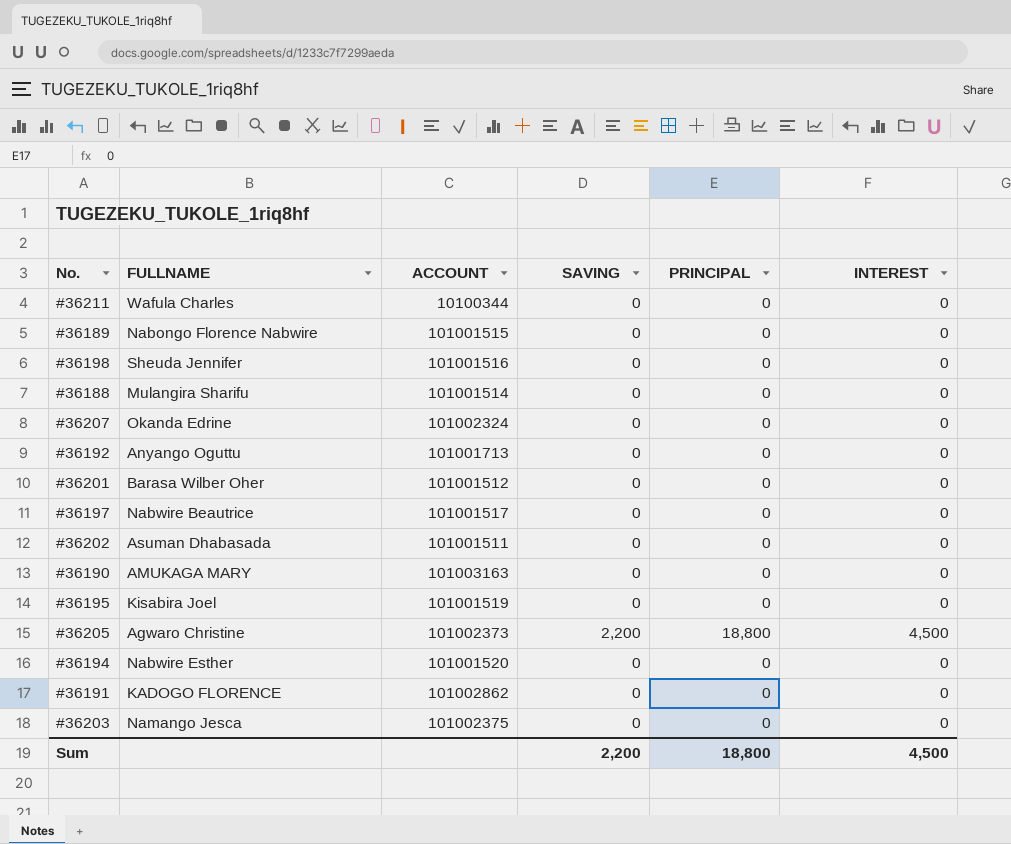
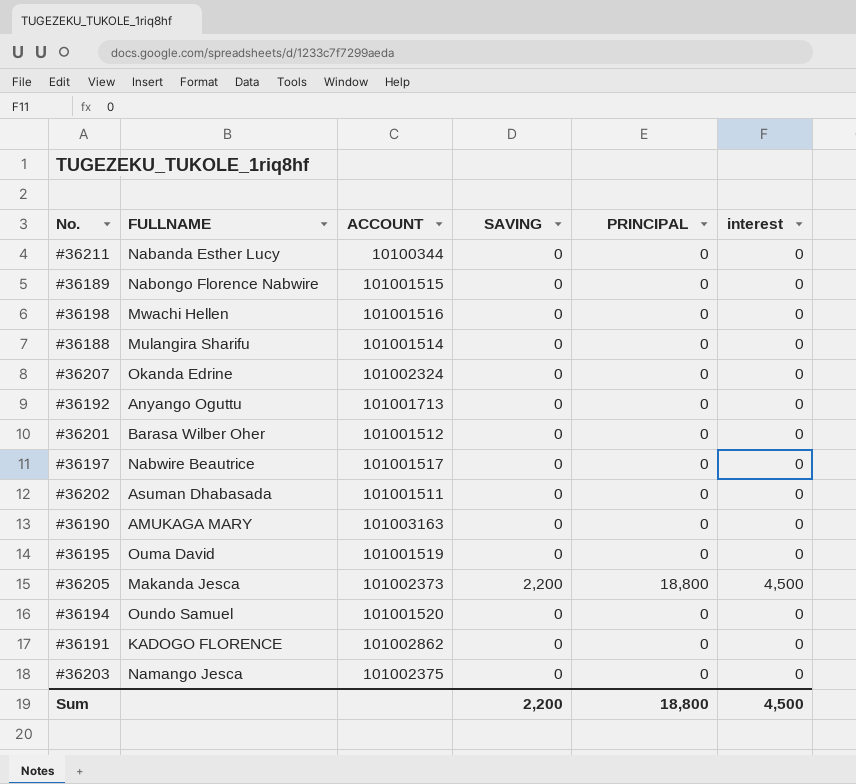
column name: INTEREST -> interest
#36211 | FULLNAME: Wafula Charles -> Nabanda Esther Lucy
#36198 | FULLNAME: Sheuda Jennifer -> Mwachi Hellen
#36195 | FULLNAME: Kisabira Joel -> Ouma David
#36205 | FULLNAME: Agwaro Christine -> Makanda Jesca
#36194 | FULLNAME: Nabwire Esther -> Oundo Samuel

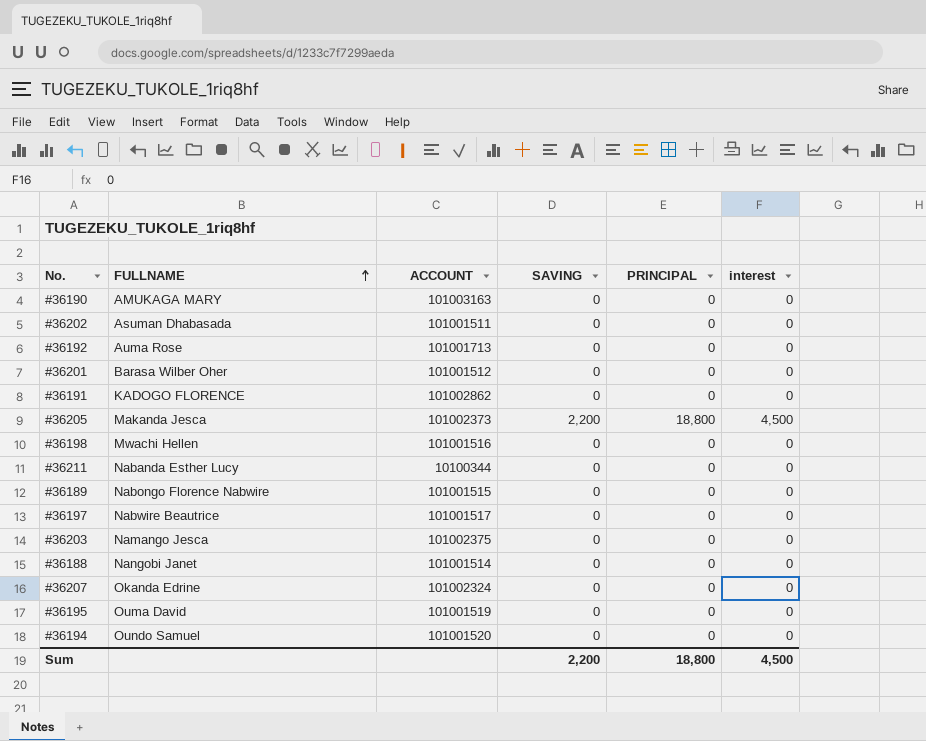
row order: none -> FULLNAME ascending
#36192 | FULLNAME: Anyango Oguttu -> Auma Rose
#36188 | FULLNAME: Mulangira Sharifu -> Nangobi Janet

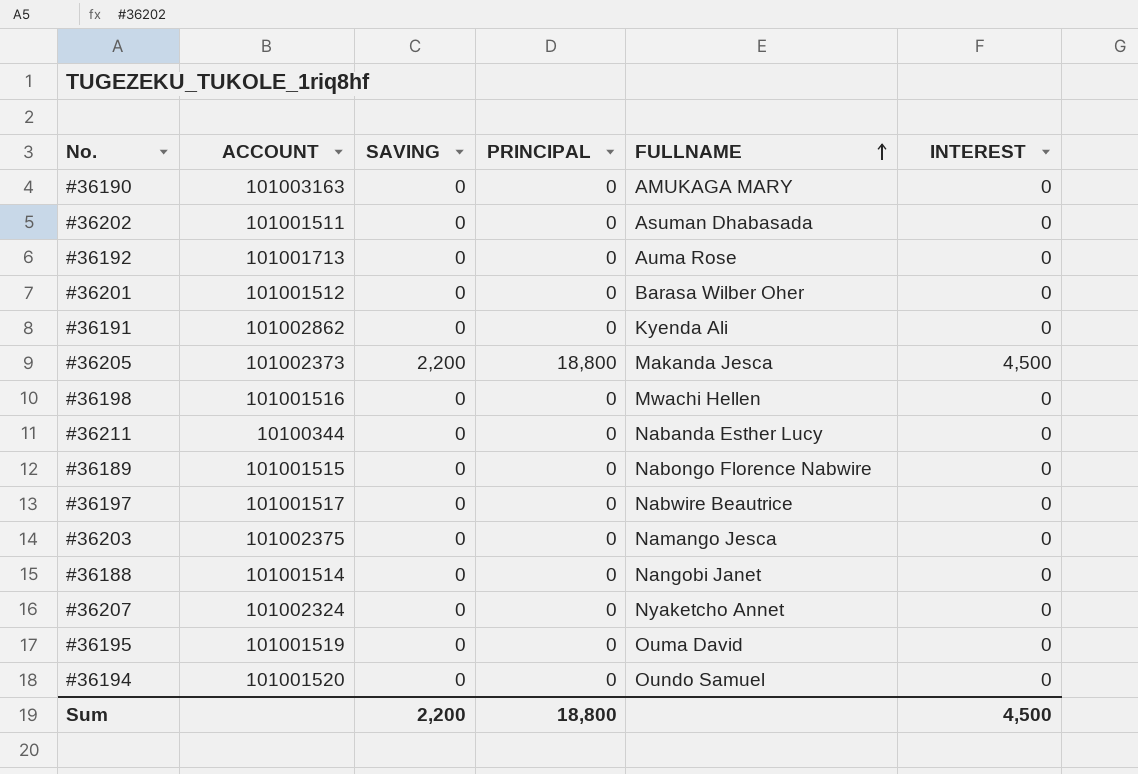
column FULLNAME | position: 2 -> 5
column name: interest -> INTEREST
#36191 | FULLNAME: KADOGO FLORENCE -> Kyenda Ali
#36207 | FULLNAME: Okanda Edrine -> Nyaketcho Annet

